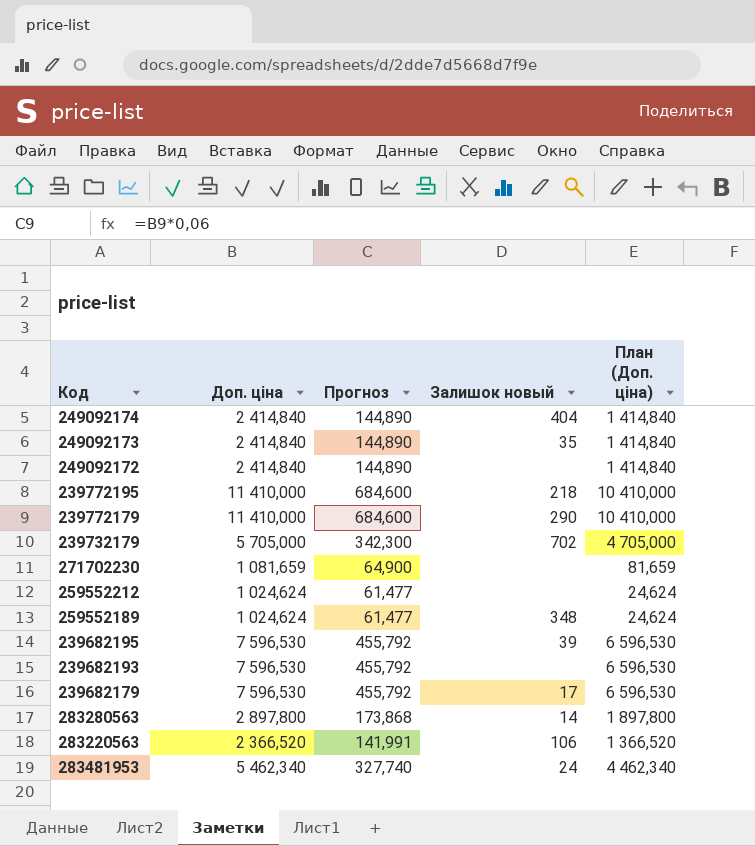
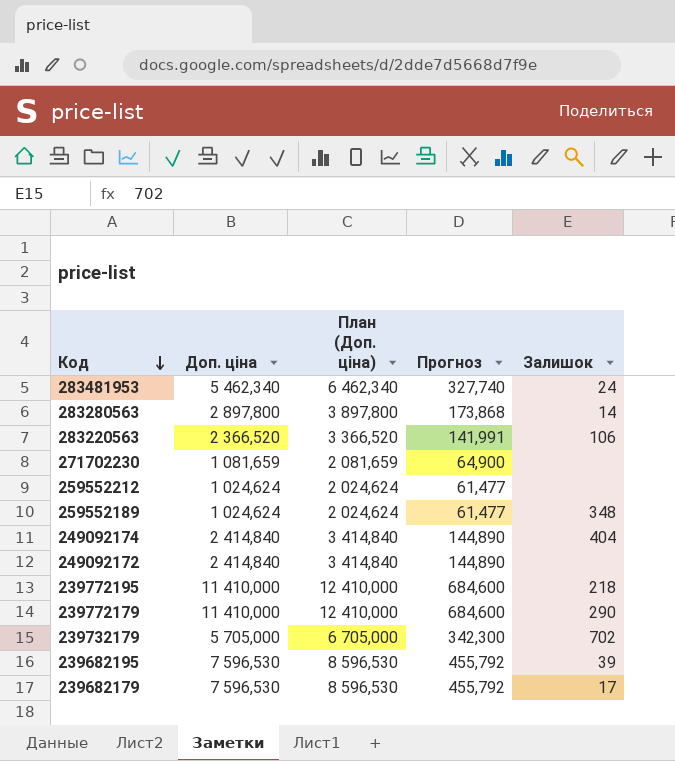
row order: none -> Код descending
column План (Доп. ціна) | formula: [Доп. ціна] - 1000 -> [Доп. ціна] + 1000
column План (Доп. ціна) | position: 5 -> 3
column name: Залишок новый -> Залишок
row 249092173: 2 414,840 | 144,890 | 35 | 1 414,840 -> none
row 239682193: 7 596,530 | 455,792 | none | 6 596,530 -> none

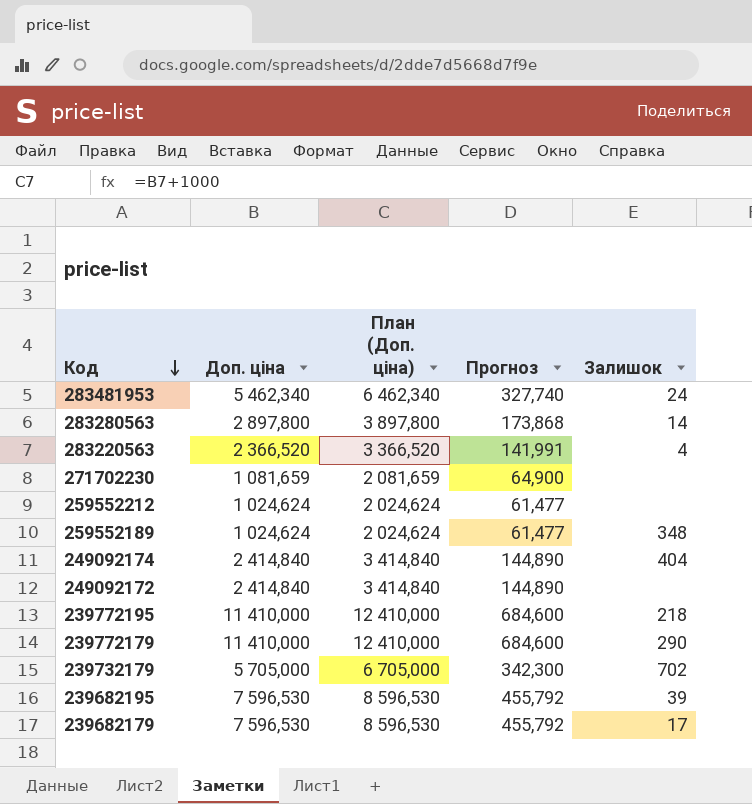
283220563 | Залишок: 106 -> 4

